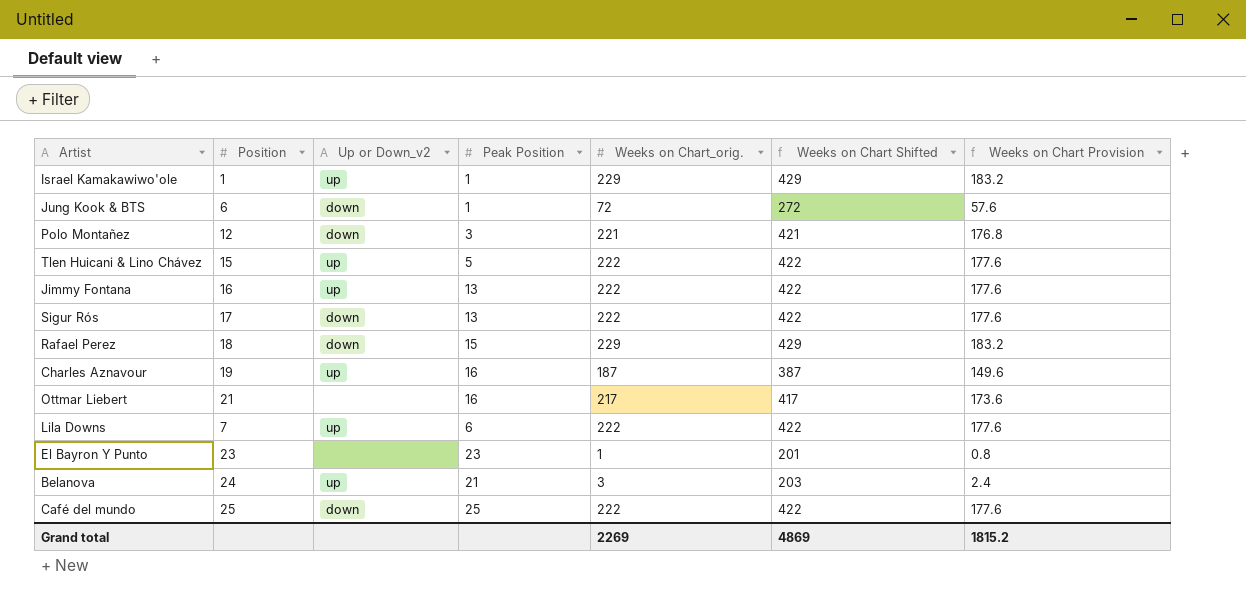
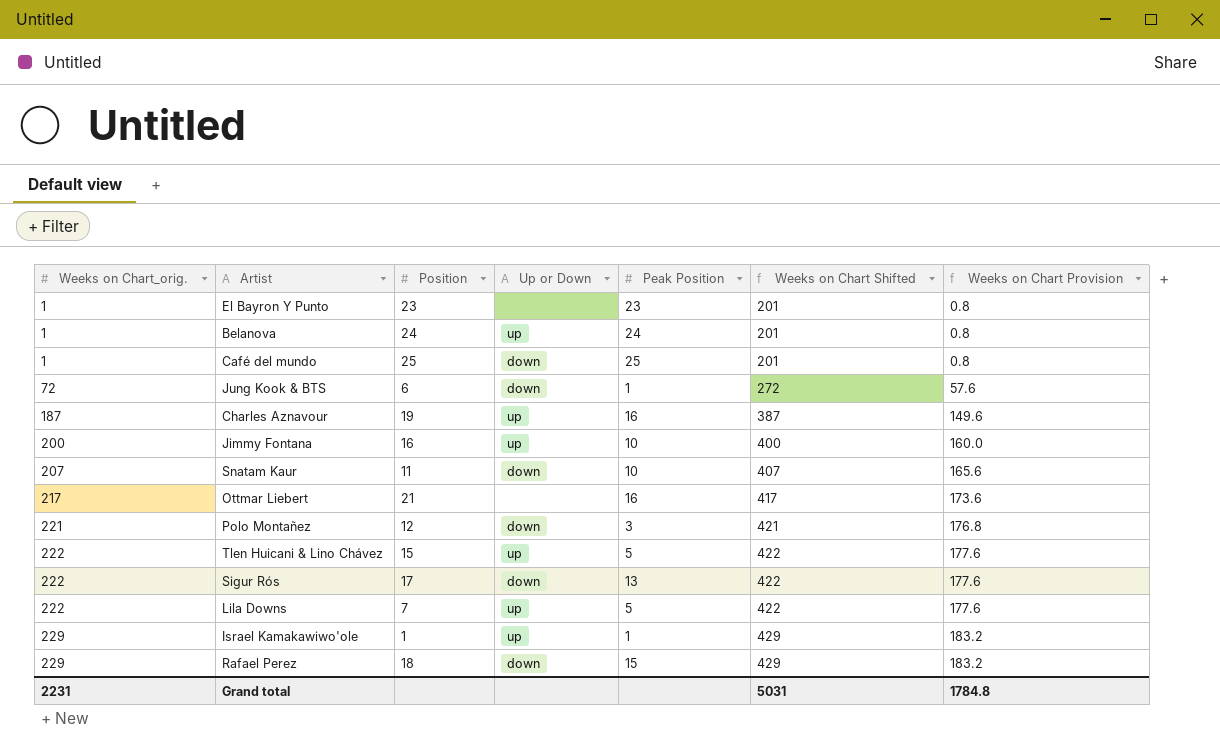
row order: none -> Weeks on Chart_orig. ascending
column Weeks on Chart_orig. | position: 5 -> 1
column name: Up or Down_v2 -> Up or Down
Belanova | Weeks on Chart_orig.: 3 -> 1
Belanova | Peak Position: 21 -> 24
Belanova | Weeks on Chart Shifted: 203 -> 201
Belanova | Weeks on Chart Provision: 2.4 -> 0.8
Café del mundo | Weeks on Chart_orig.: 222 -> 1
Café del mundo | Weeks on Chart Shifted: 422 -> 201
Café del mundo | Weeks on Chart Provision: 177.6 -> 0.8
Jimmy Fontana | Weeks on Chart_orig.: 222 -> 200
Jimmy Fontana | Peak Position: 13 -> 10
Jimmy Fontana | Weeks on Chart Shifted: 422 -> 400
Jimmy Fontana | Weeks on Chart Provision: 177.6 -> 160.0
row Snatam Kaur: none -> 207 | 11 | down | 10 | 407 | 165.6
Lila Downs | Peak Position: 6 -> 5
Grand total | Weeks on Chart_orig.: 2269 -> 2231
Grand total | Weeks on Chart Shifted: 4869 -> 5031
Grand total | Weeks on Chart Provision: 1815.2 -> 1784.8

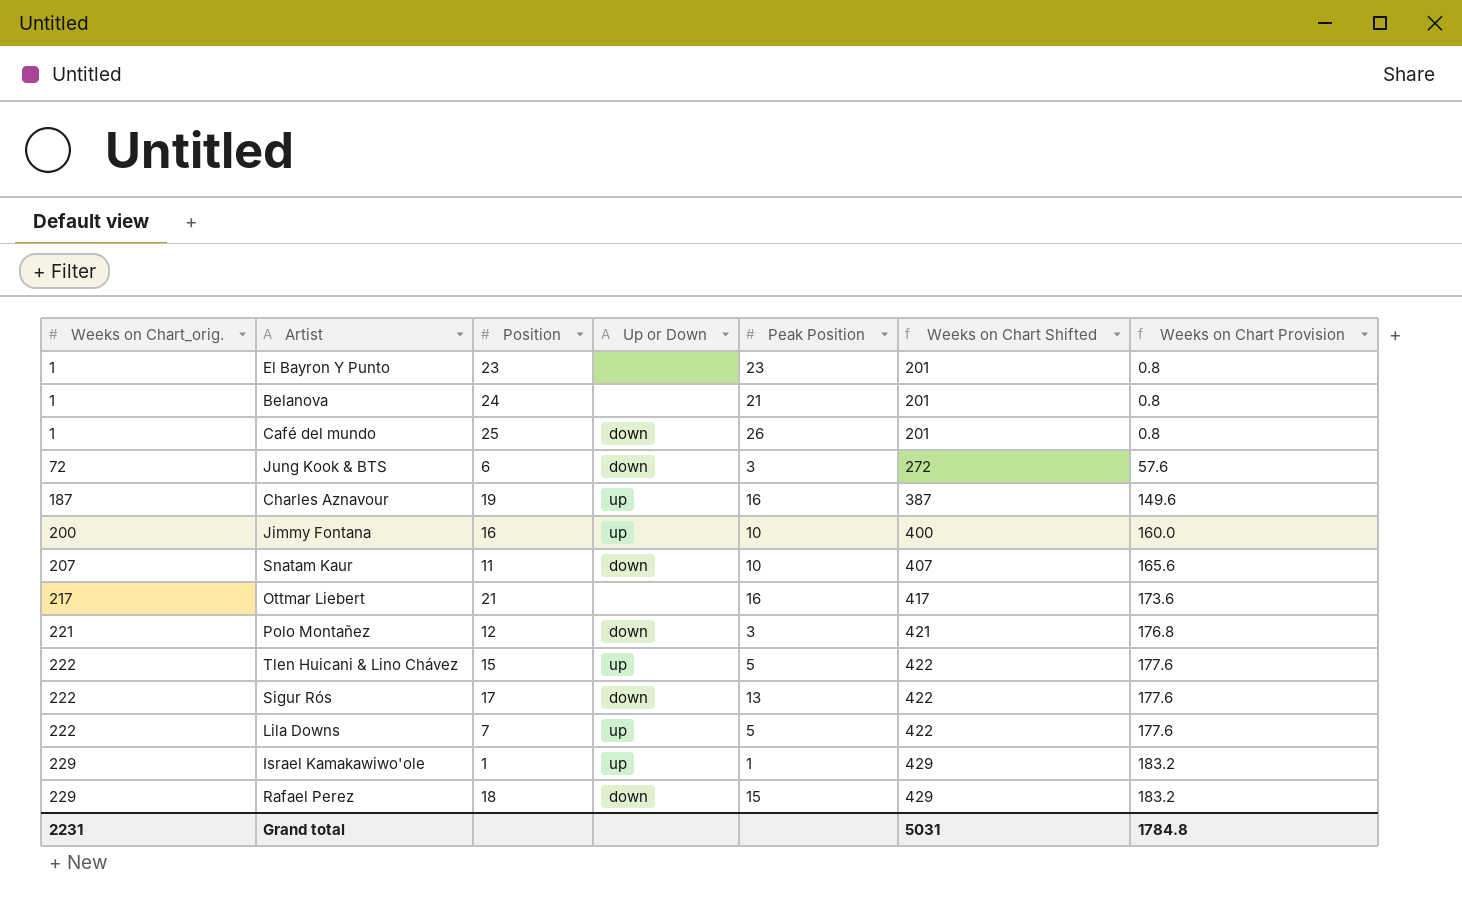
Belanova | Up or Down: up -> none
Belanova | Peak Position: 24 -> 21
Café del mundo | Peak Position: 25 -> 26
Jung Kook & BTS | Peak Position: 1 -> 3

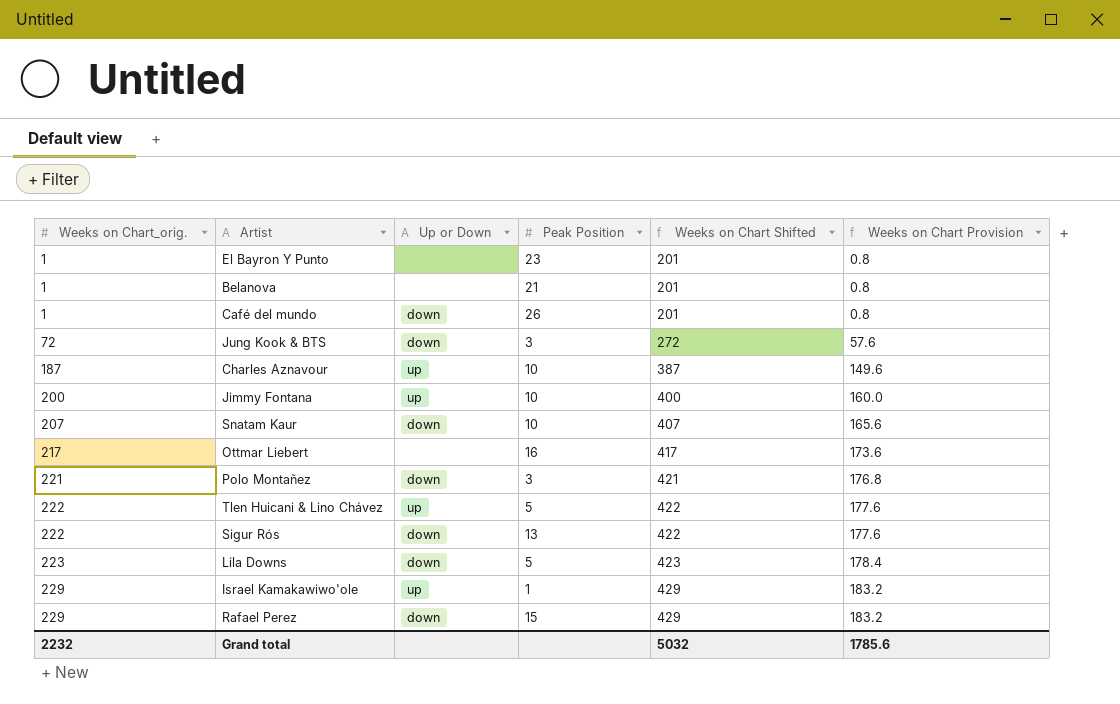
column Position | position: 3 -> none
Charles Aznavour | Peak Position: 16 -> 10
Lila Downs | Weeks on Chart_orig.: 222 -> 223
Lila Downs | Up or Down: up -> down
Lila Downs | Weeks on Chart Shifted: 422 -> 423
Lila Downs | Weeks on Chart Provision: 177.6 -> 178.4
Grand total | Weeks on Chart_orig.: 2231 -> 2232
Grand total | Weeks on Chart Shifted: 5031 -> 5032
Grand total | Weeks on Chart Provision: 1784.8 -> 1785.6

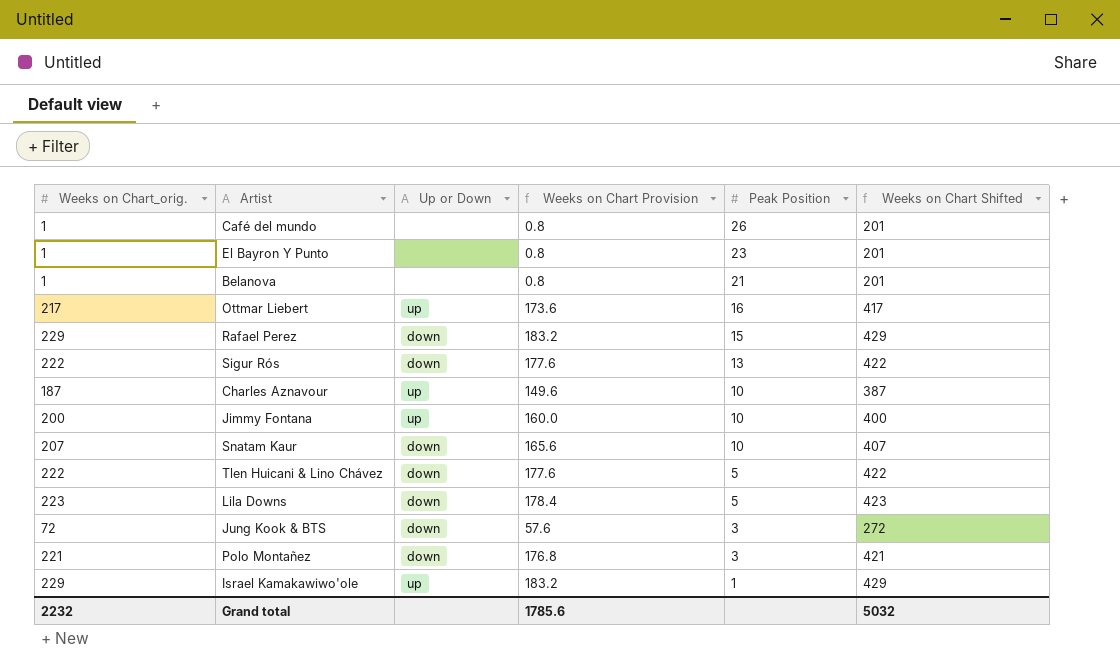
row order: Weeks on Chart_orig. ascending -> Peak Position descending
column Weeks on Chart Provision | position: 6 -> 4
Café del mundo | Up or Down: down -> none
Ottmar Liebert | Up or Down: none -> up
Tlen Huicani & Lino Chávez | Up or Down: up -> down

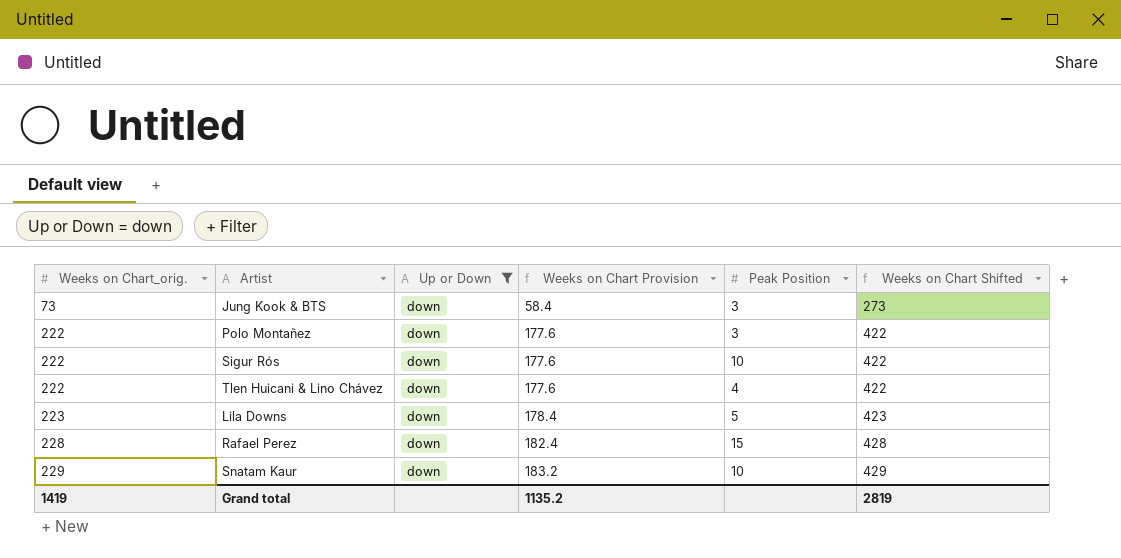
filter: none -> Up or Down = down
row order: Peak Position descending -> Weeks on Chart_orig. ascending
Jung Kook & BTS | Weeks on Chart_orig.: 72 -> 73
Jung Kook & BTS | Weeks on Chart Provision: 57.6 -> 58.4
Jung Kook & BTS | Weeks on Chart Shifted: 272 -> 273
Polo Montañez | Weeks on Chart_orig.: 221 -> 222
Polo Montañez | Weeks on Chart Provision: 176.8 -> 177.6
Polo Montañez | Weeks on Chart Shifted: 421 -> 422
Sigur Rós | Peak Position: 13 -> 10
Tlen Huicani & Lino Chávez | Peak Position: 5 -> 4
Rafael Perez | Weeks on Chart_orig.: 229 -> 228
Rafael Perez | Weeks on Chart Provision: 183.2 -> 182.4
Rafael Perez | Weeks on Chart Shifted: 429 -> 428
Snatam Kaur | Weeks on Chart_orig.: 207 -> 229
Snatam Kaur | Weeks on Chart Provision: 165.6 -> 183.2
Snatam Kaur | Weeks on Chart Shifted: 407 -> 429
Grand total | Weeks on Chart_orig.: 2232 -> 1419
Grand total | Weeks on Chart Provision: 1785.6 -> 1135.2
Grand total | Weeks on Chart Shifted: 5032 -> 2819

